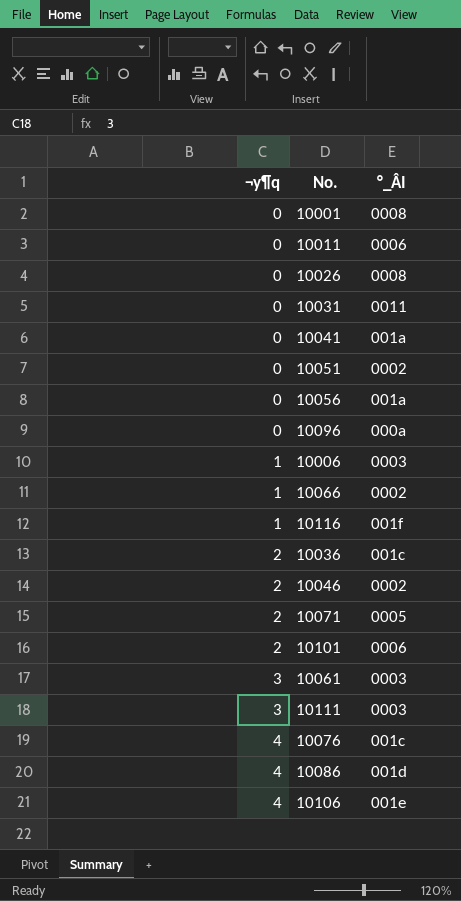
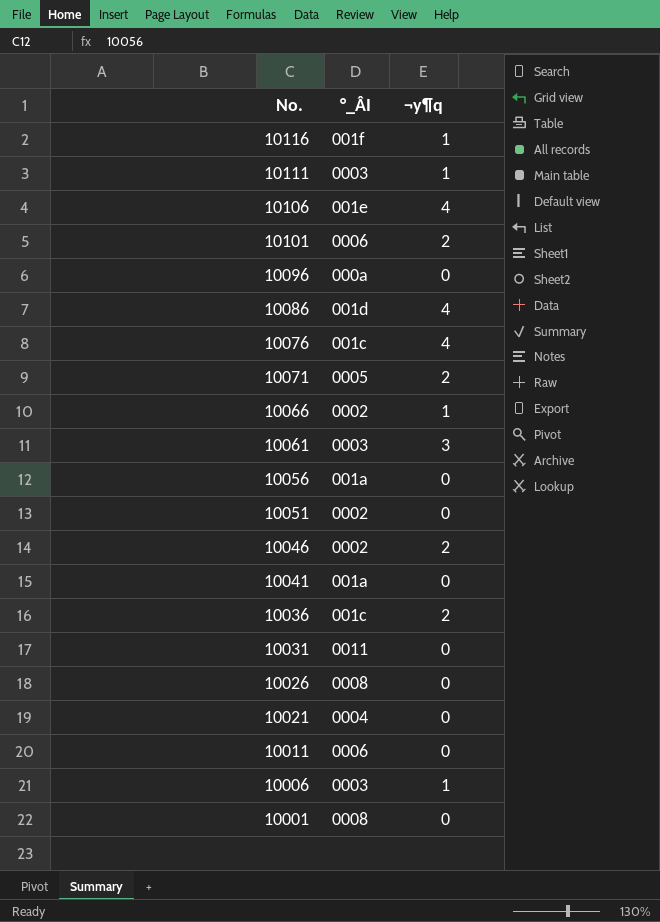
row order: ¬y¶q ascending -> No. descending
column ¬y¶q | position: 1 -> 3
10111 | ¬y¶q: 3 -> 1
row 10021: none -> 0004 | 0

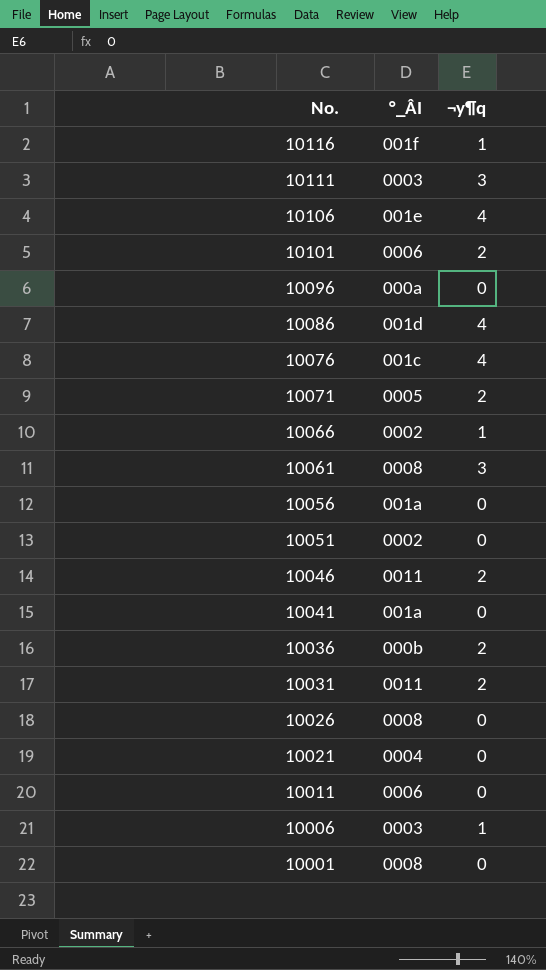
10111 | ¬y¶q: 1 -> 3
10061 | °_ÂI: 0003 -> 0008
10046 | °_ÂI: 0002 -> 0011
10036 | °_ÂI: 001c -> 000b
10031 | ¬y¶q: 0 -> 2

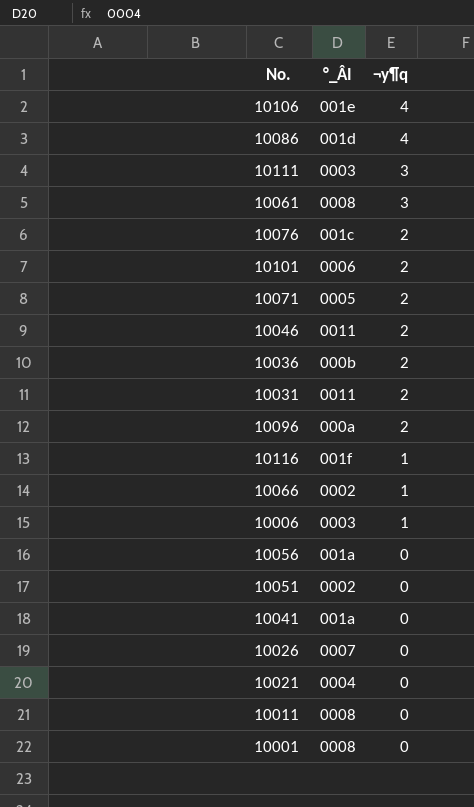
row order: No. descending -> ¬y¶q descending
10076 | ¬y¶q: 4 -> 2
10096 | ¬y¶q: 0 -> 2
10026 | °_ÂI: 0008 -> 0007
10011 | °_ÂI: 0006 -> 0008

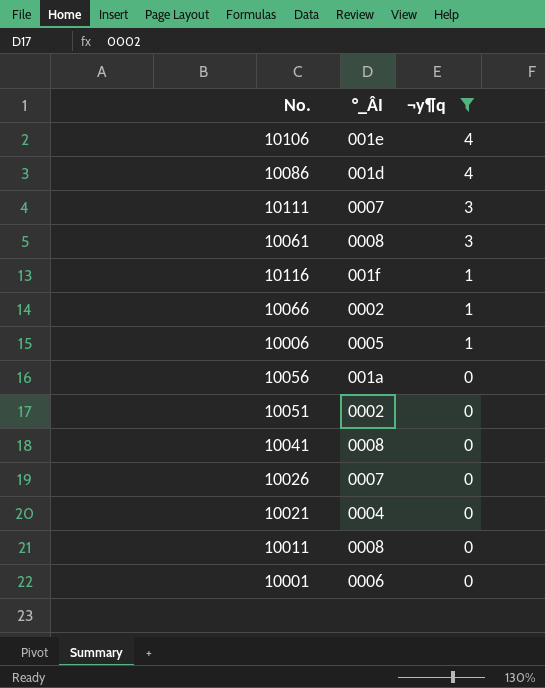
filter: none -> ¬y¶q != 2
10111 | °_ÂI: 0003 -> 0007
10006 | °_ÂI: 0003 -> 0005
10041 | °_ÂI: 001a -> 0008
10001 | °_ÂI: 0008 -> 0006

